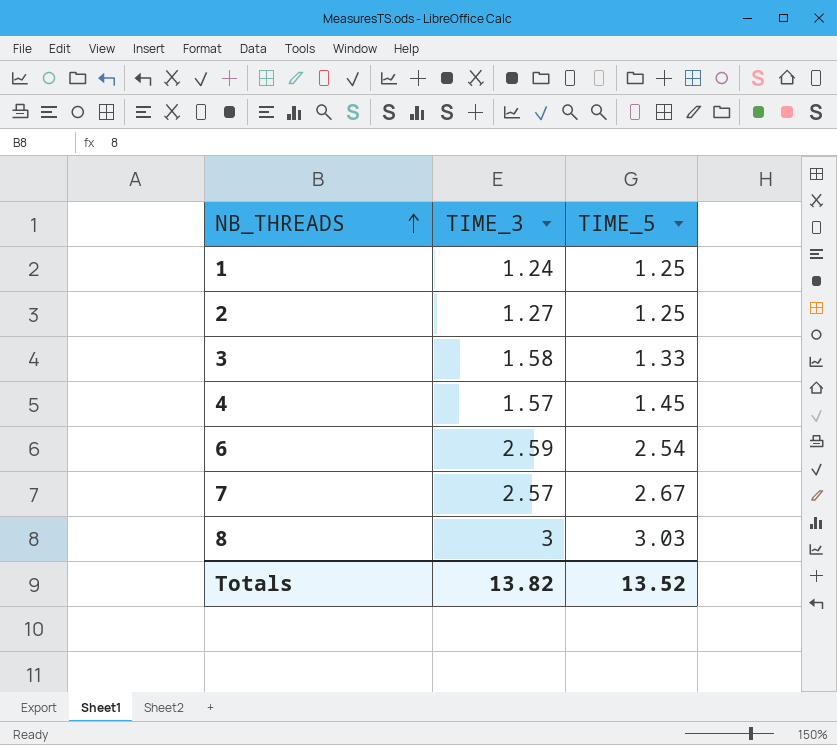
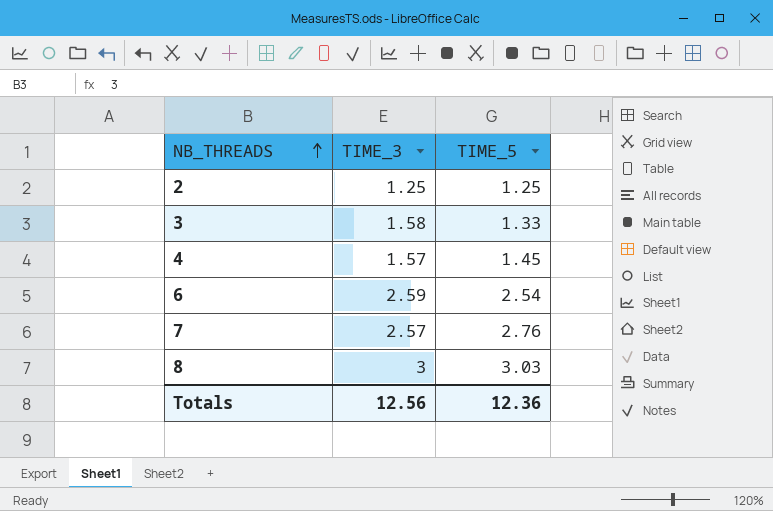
row 1: 1.24 | 1.25 -> none
2 | TIME_3: 1.27 -> 1.25
7 | TIME_5: 2.67 -> 2.76
Totals | TIME_3: 13.82 -> 12.56
Totals | TIME_5: 13.52 -> 12.36

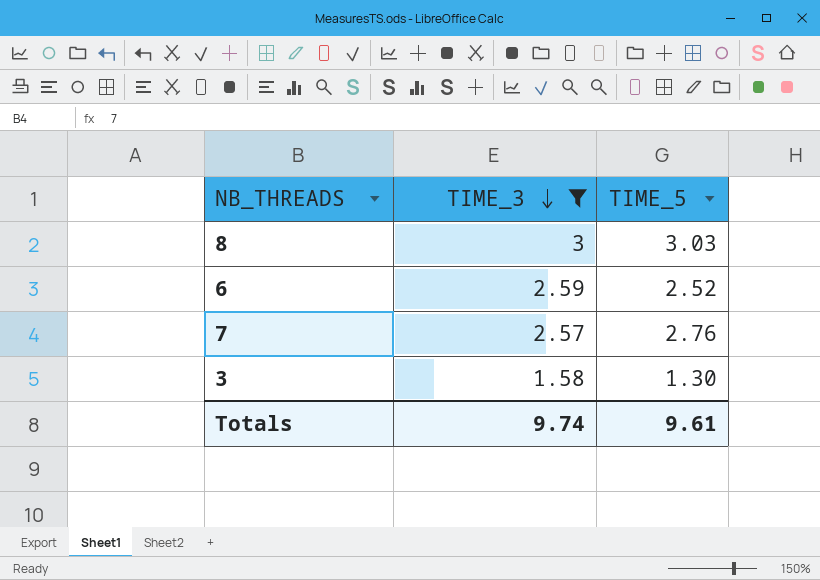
filter: none -> TIME_3 >= 1.58
row order: NB_THREADS ascending -> TIME_3 descending
6 | TIME_5: 2.54 -> 2.52
3 | TIME_5: 1.33 -> 1.30
Totals | TIME_3: 12.56 -> 9.74
Totals | TIME_5: 12.36 -> 9.61

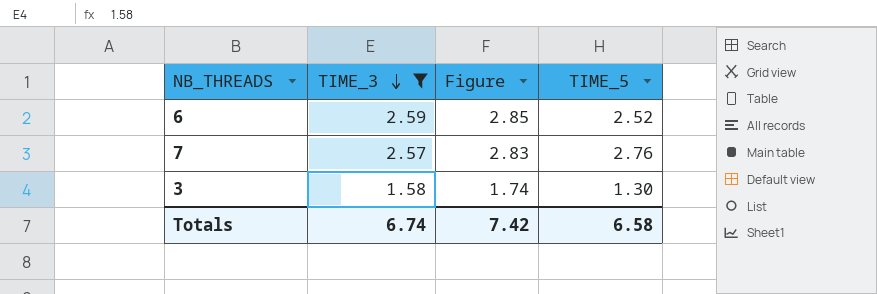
column Figure | formula: none -> [TIME_3] * 1.1
row 8: 3 | 3.03 -> none
Totals | TIME_3: 9.74 -> 6.74
Totals | TIME_5: 9.61 -> 6.58

